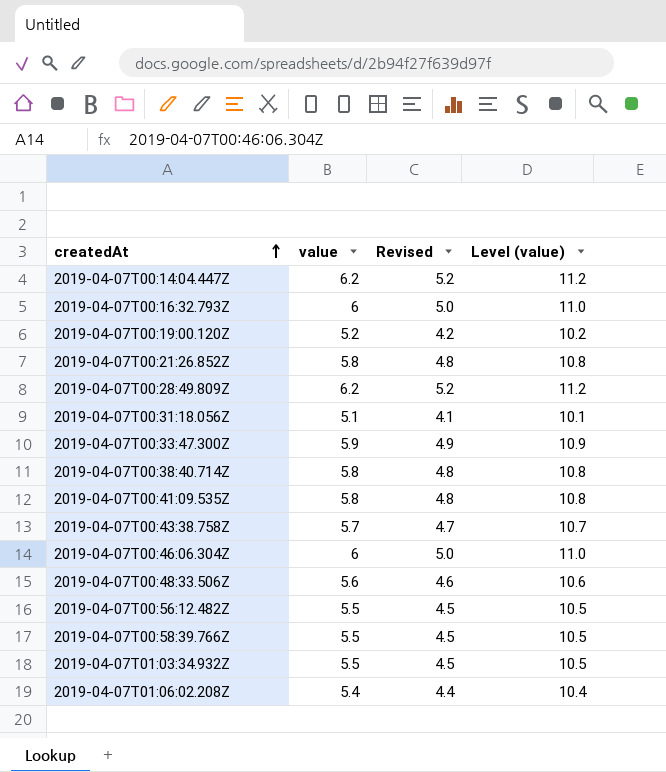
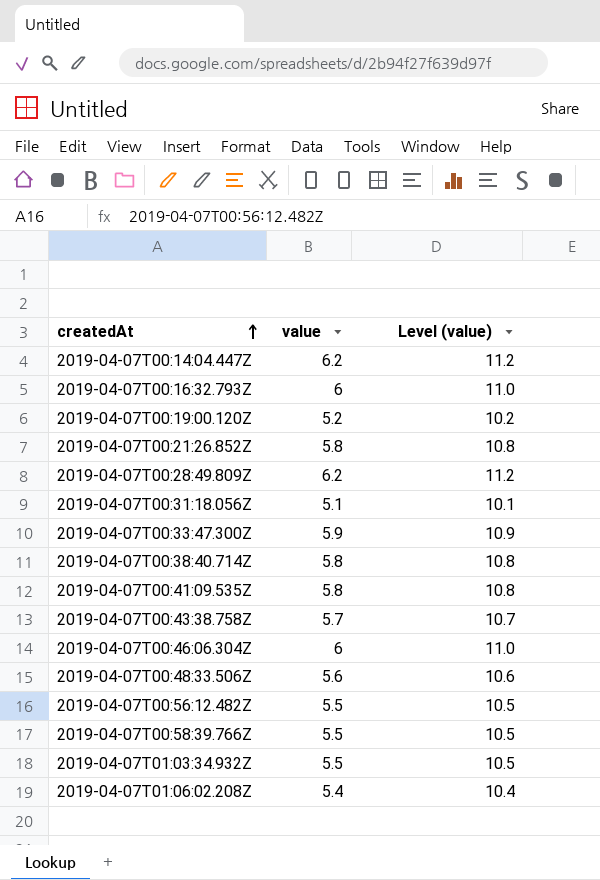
column Revised | formula: [value] - 1 -> none

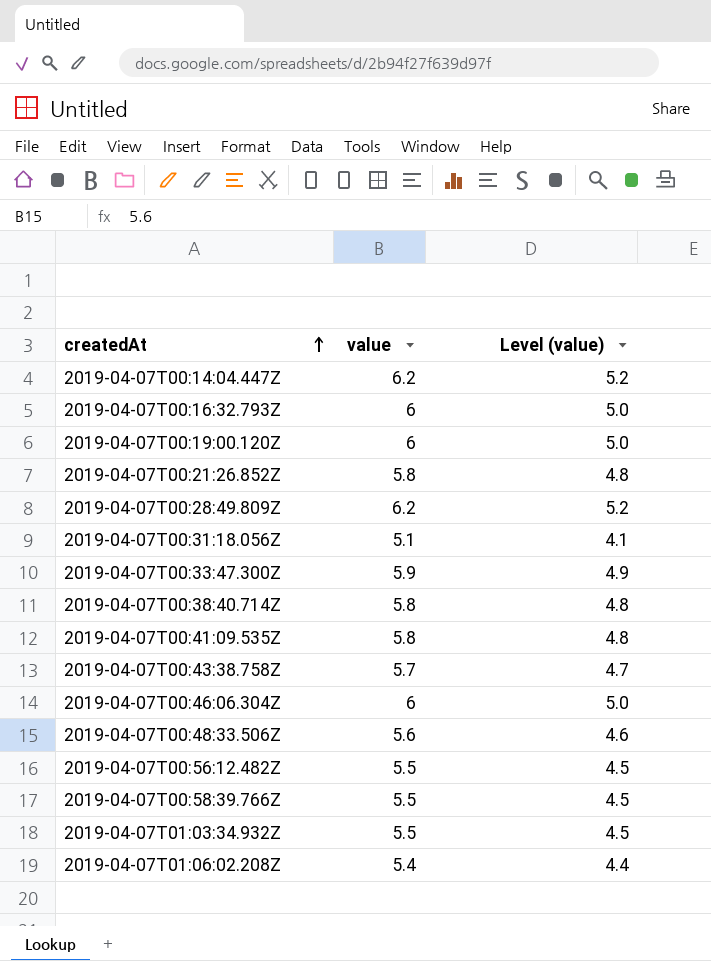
column Level (value) | formula: [value] + 5 -> [value] - 1
2019-04-07T00:19:00.120Z | value: 5.2 -> 6

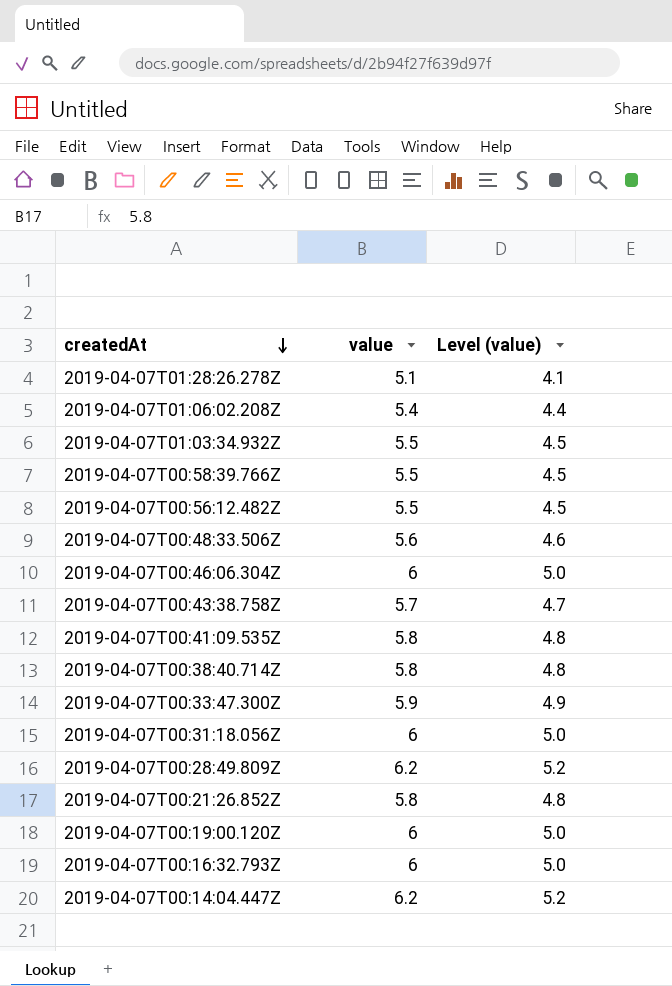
row order: createdAt ascending -> createdAt descending
row 2019-04-07T01:28:26.278Z: none -> 5.1 | 4.1
2019-04-07T00:31:18.056Z | value: 5.1 -> 6
2019-04-07T00:31:18.056Z | Level (value): 4.1 -> 5.0

